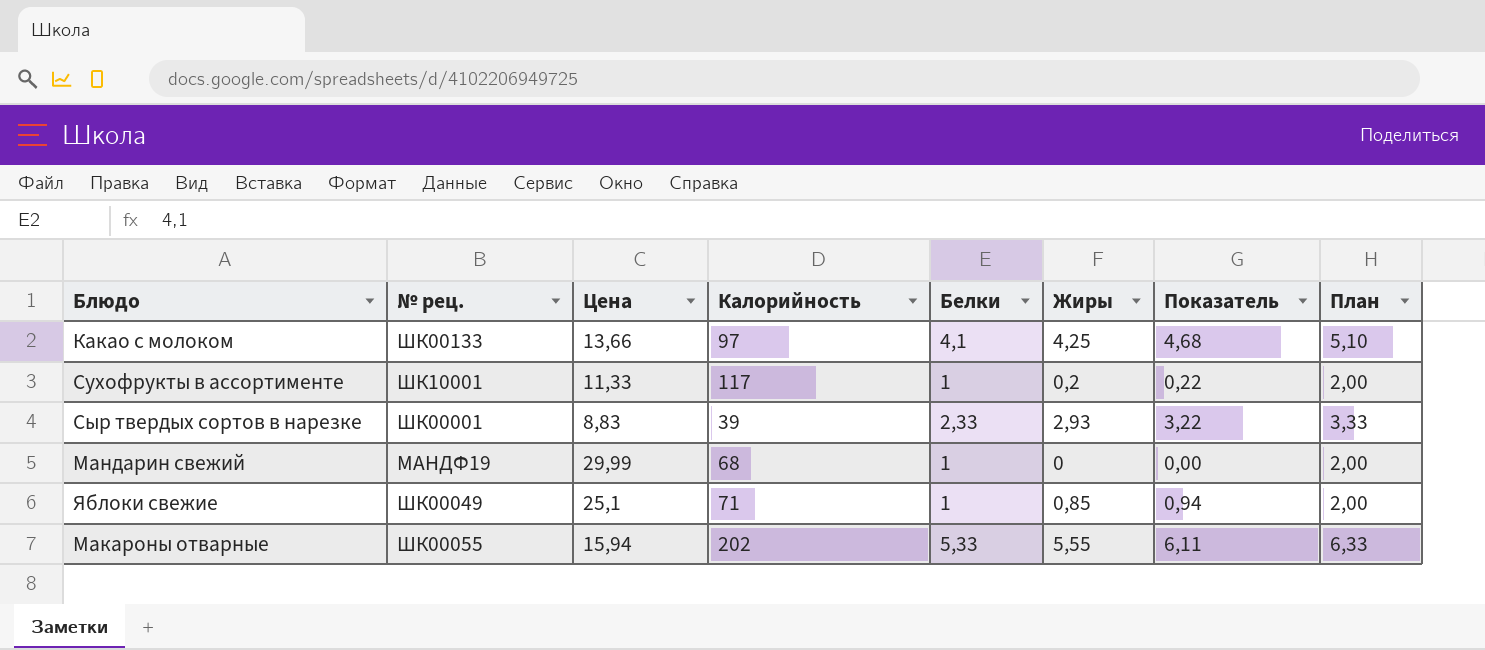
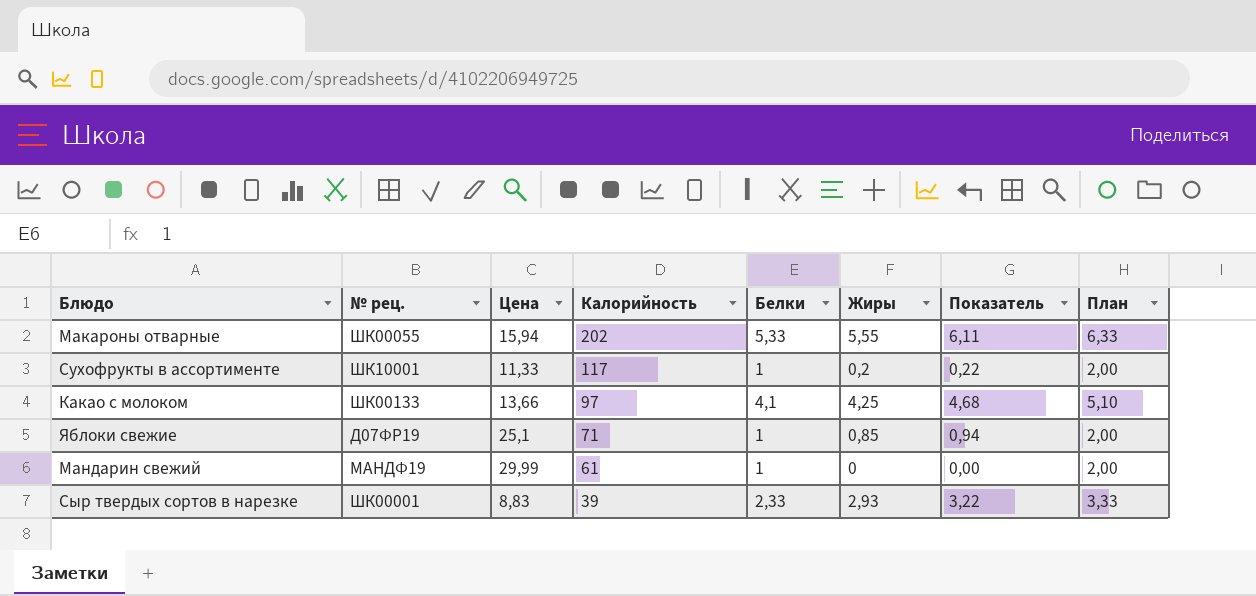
row order: none -> Калорийность descending
Яблоки свежие | № рец.: ШК00049 -> Д07ФР19
Мандарин свежий | Калорийность: 68 -> 61

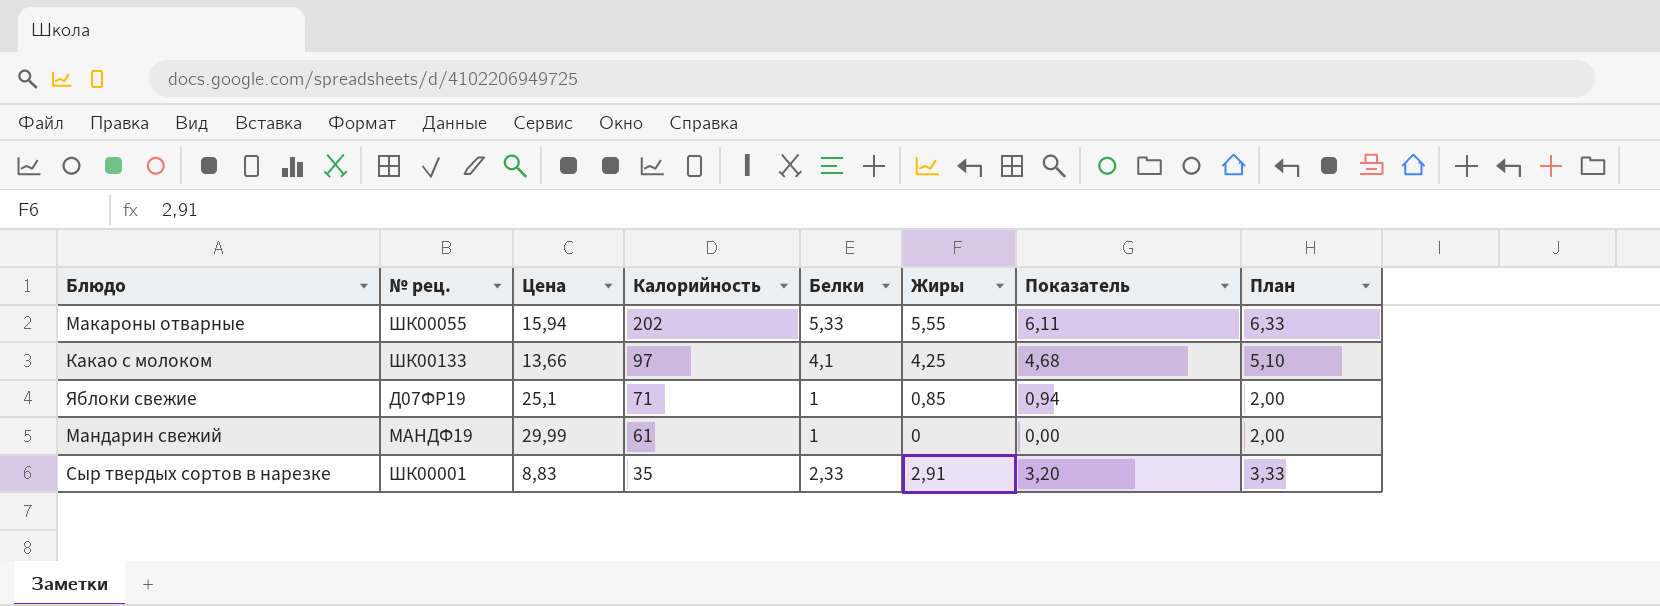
row Сухофрукты в ассортименте: ШК10001 | 11,33 | 117 | 1 | 0,2 | 0,22 | 2,00 -> none
Сыр твердых сортов в нарезке | Калорийность: 39 -> 35
Сыр твердых сортов в нарезке | Жиры: 2,93 -> 2,91
Сыр твердых сортов в нарезке | Показатель: 3,22 -> 3,20

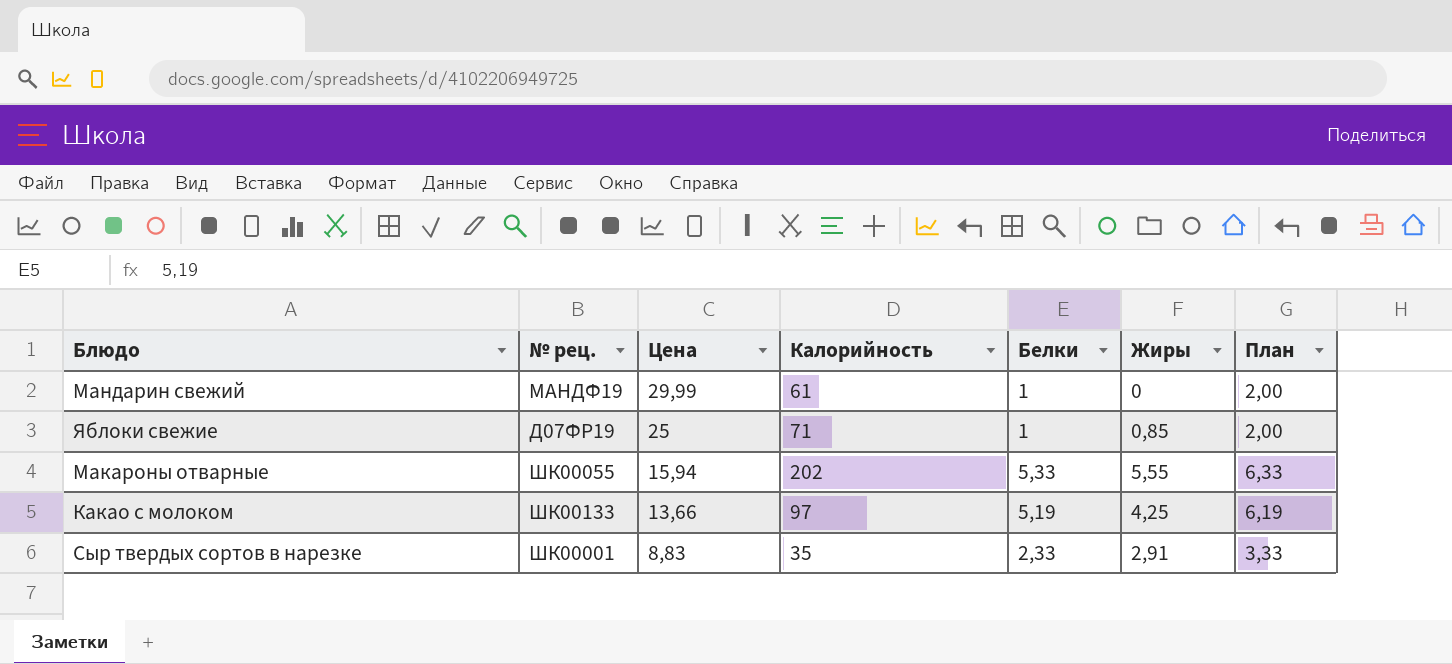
row order: Калорийность descending -> Цена descending
column Показатель | formula: [Жиры] * 1,1 -> none
Яблоки свежие | Цена: 25,1 -> 25
Какао с молоком | Белки: 4,1 -> 5,19
Какао с молоком | План: 5,10 -> 6,19

